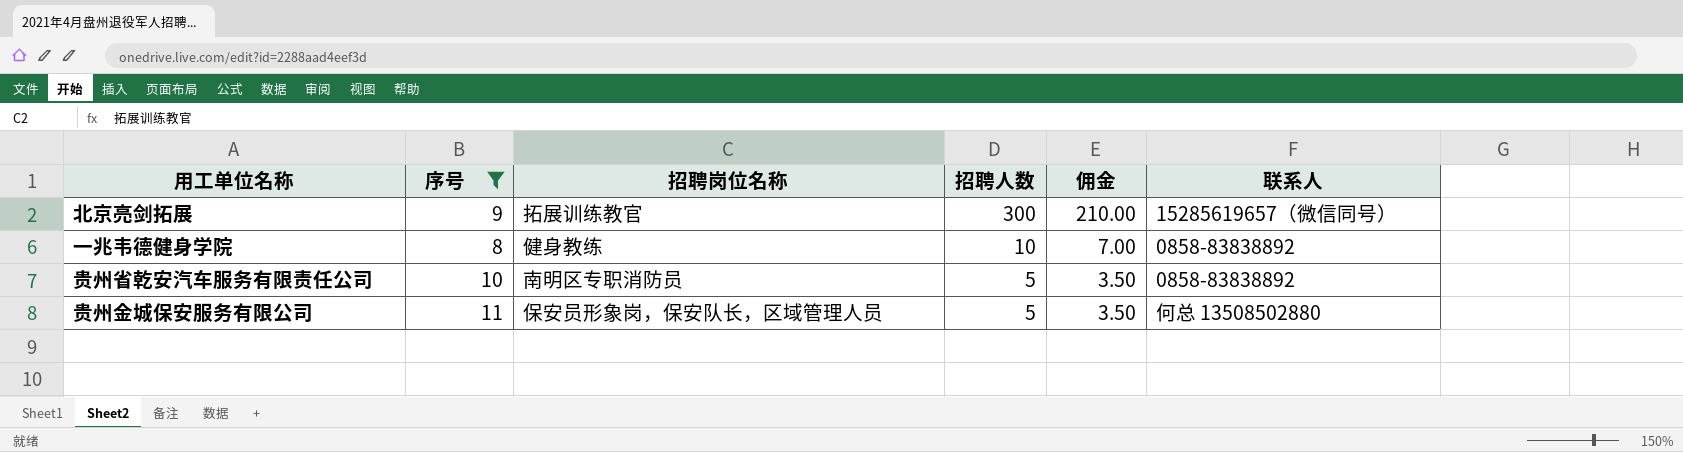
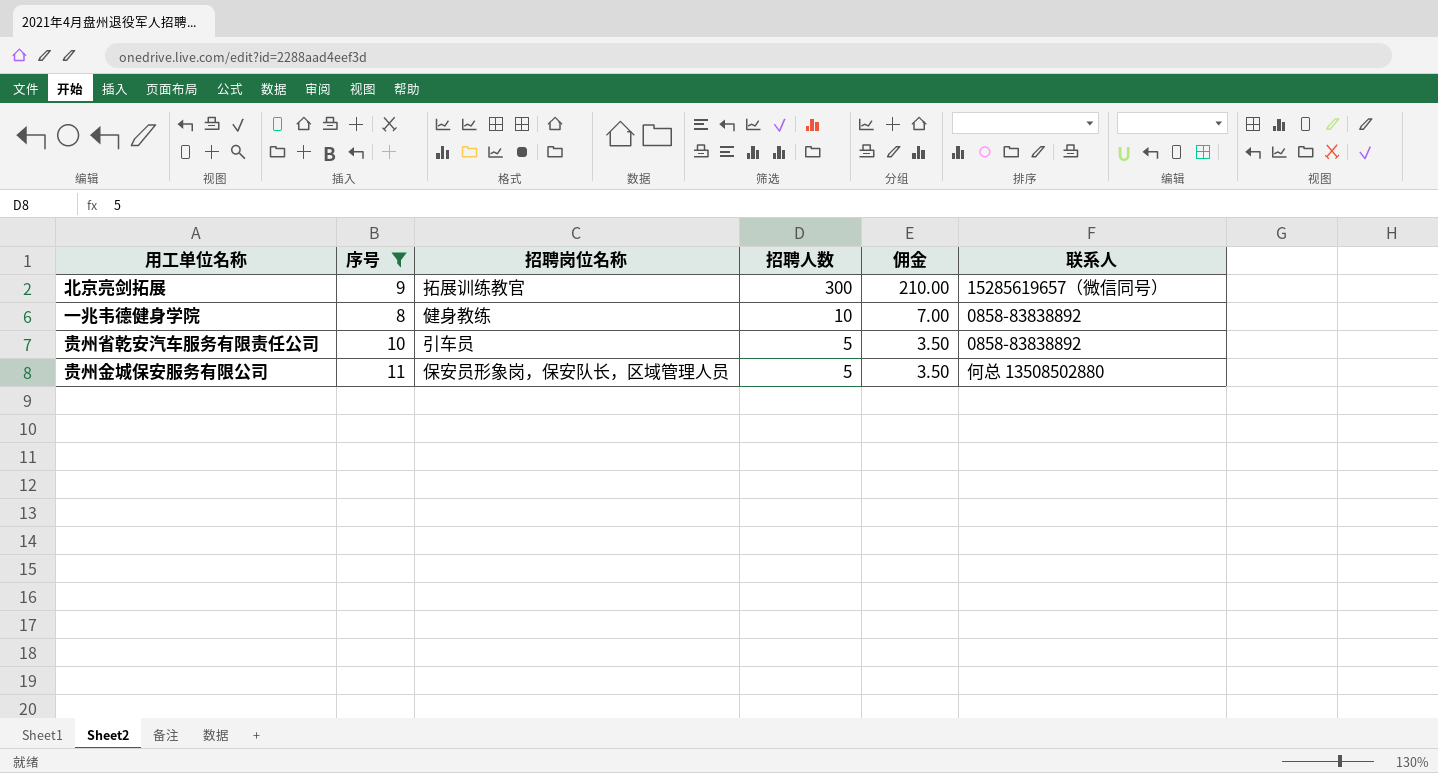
贵州省乾安汽车服务有限责任公司 | 招聘岗位名称: 南明区专职消防员 -> 引车员

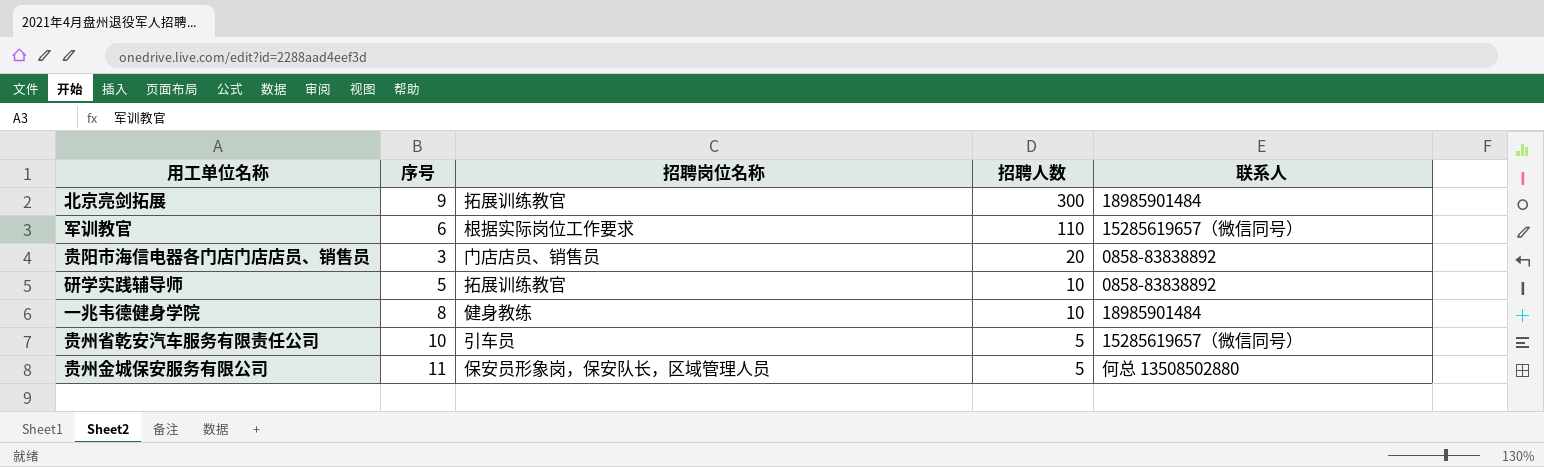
filter: 序号 >= 8 -> none
column 佣金 | formula: [招聘人数] * 0.7 -> none
北京亮剑拓展 | 联系人: 15285619657（微信同号） -> 18985901484
一兆韦德健身学院 | 联系人: 0858-83838892 -> 18985901484
贵州省乾安汽车服务有限责任公司 | 联系人: 0858-83838892 -> 15285619657（微信同号）

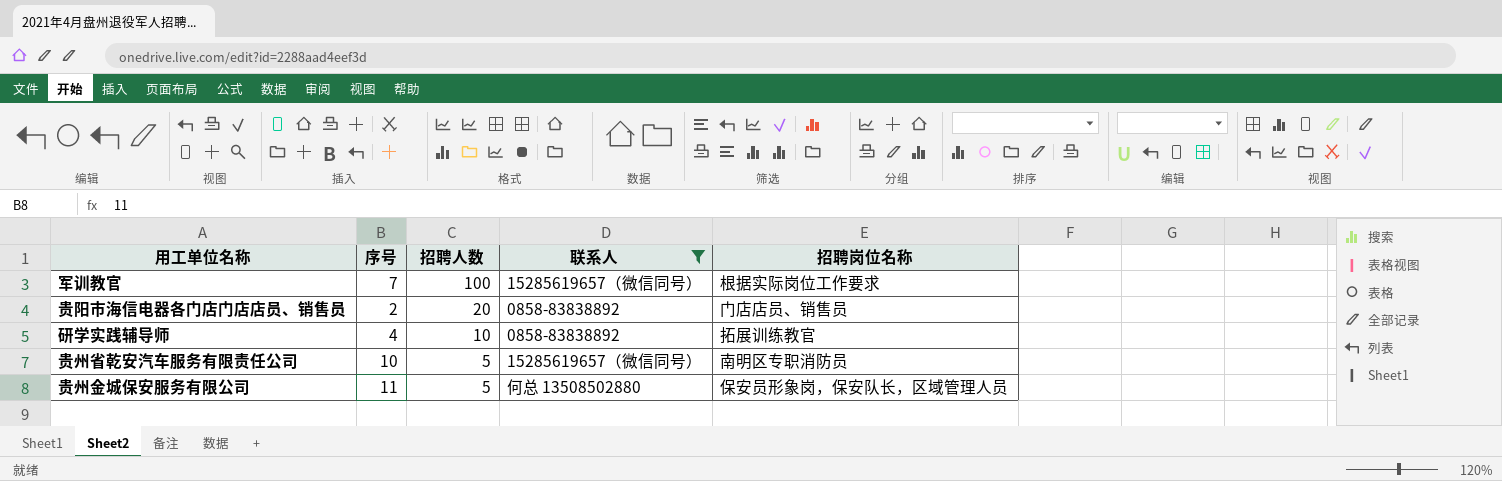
filter: none -> 联系人 != 18985901484
column 招聘岗位名称 | position: 3 -> 5
军训教官 | 序号: 6 -> 7
军训教官 | 招聘人数: 110 -> 100
贵阳市海信电器各门店门店店员、销售员 | 序号: 3 -> 2
研学实践辅导师 | 序号: 5 -> 4
贵州省乾安汽车服务有限责任公司 | 招聘岗位名称: 引车员 -> 南明区专职消防员

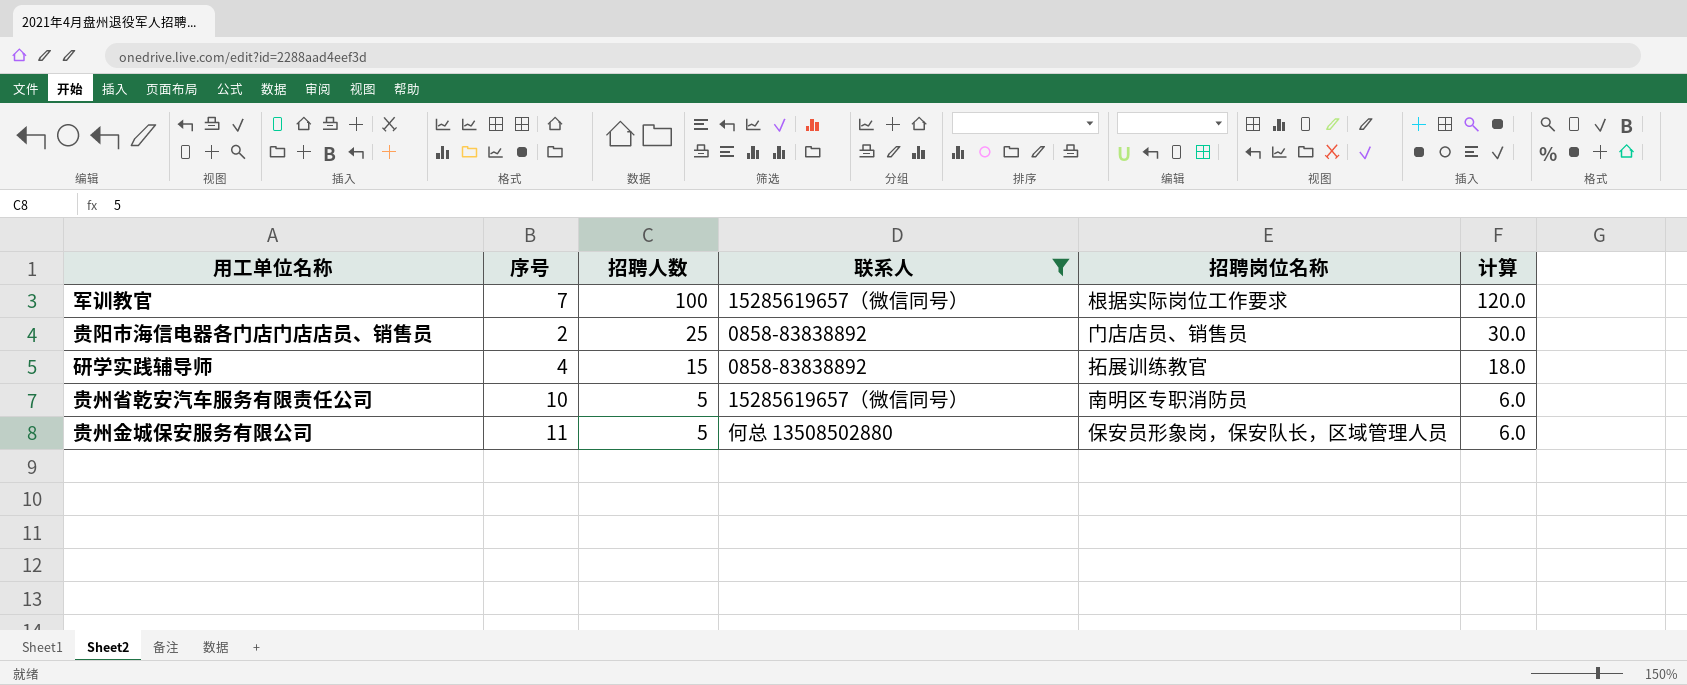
column 计算 | formula: none -> [招聘人数] * 1.2
贵阳市海信电器各门店门店店员、销售员 | 招聘人数: 20 -> 25
研学实践辅导师 | 招聘人数: 10 -> 15

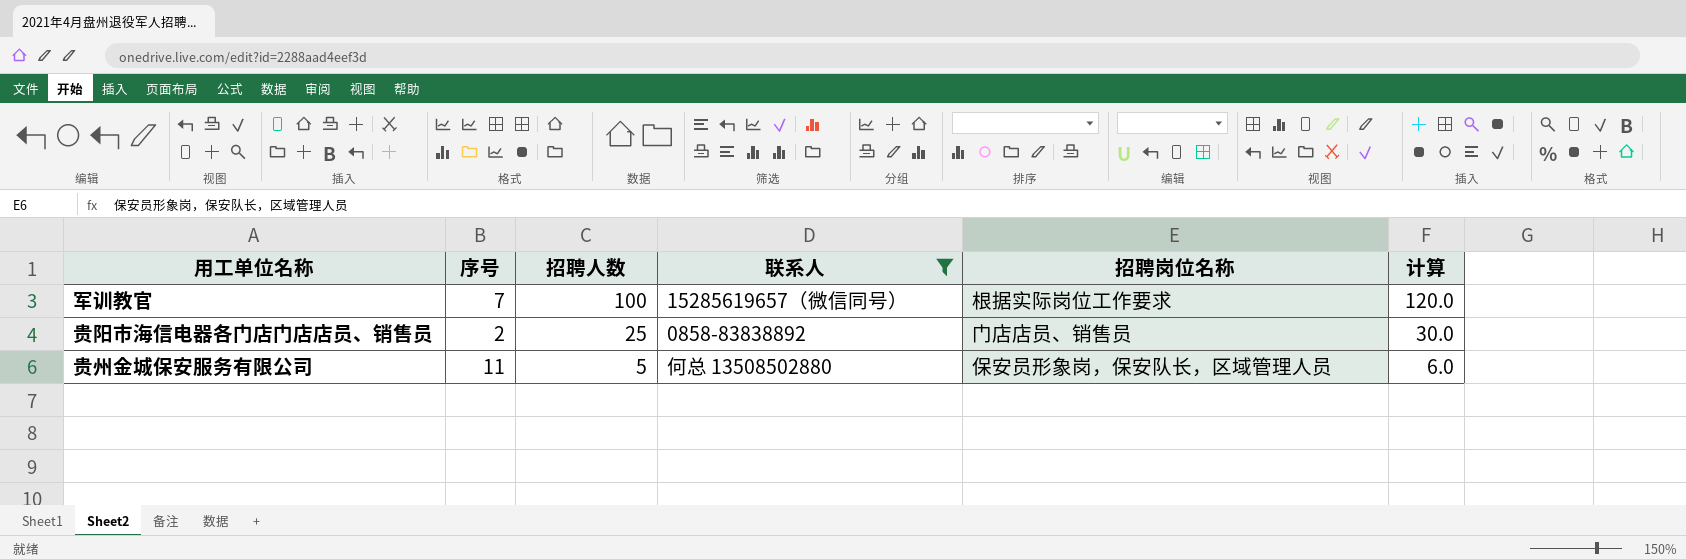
row 研学实践辅导师: 4 | 15 | 0858-83838892 | 拓展训练教官 | 18.0 -> none
row 贵州省乾安汽车服务有限责任公司: 10 | 5 | 15285619657（微信同号） | 南明区专职消防员 | 6.0 -> none

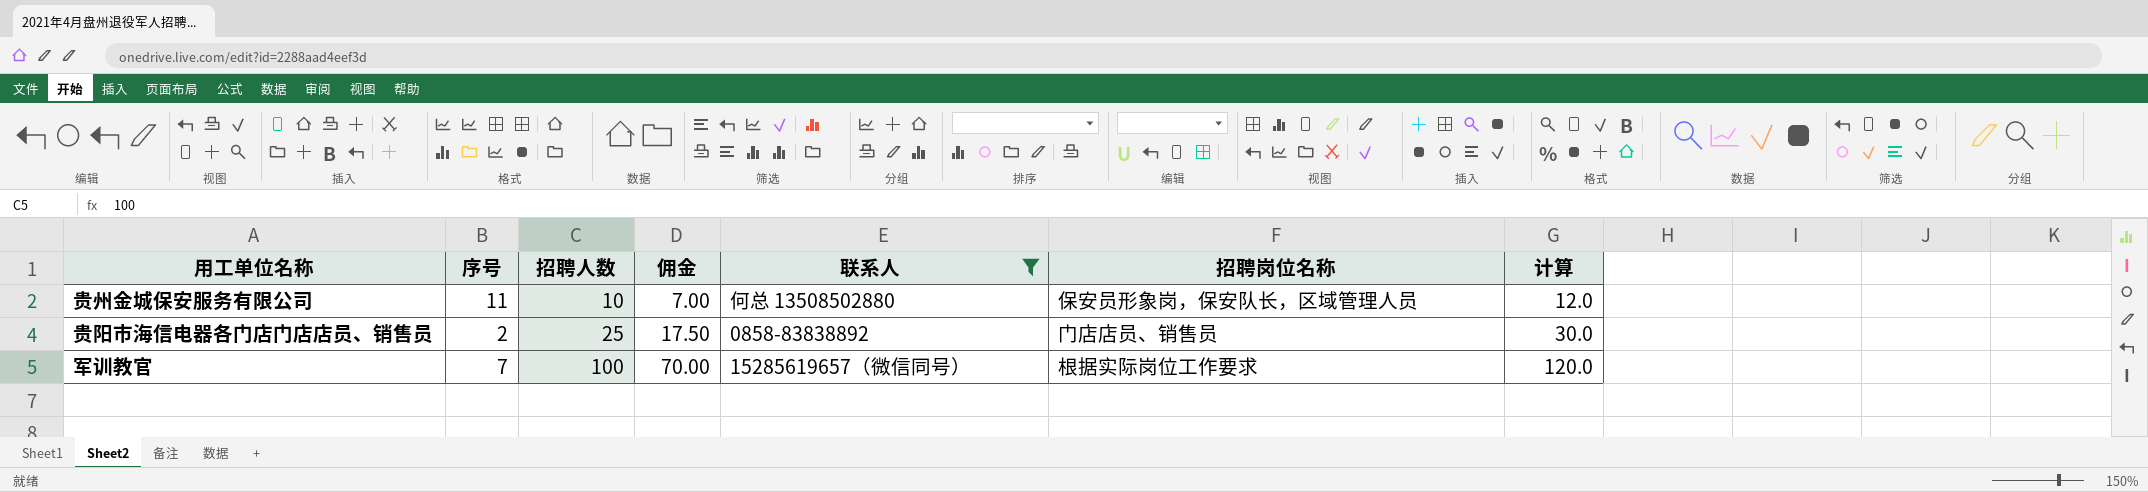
row order: 招聘人数 descending -> 招聘人数 ascending
column 佣金 | formula: none -> [招聘人数] * 0.7
贵州金城保安服务有限公司 | 招聘人数: 5 -> 10
贵州金城保安服务有限公司 | 计算: 6.0 -> 12.0

